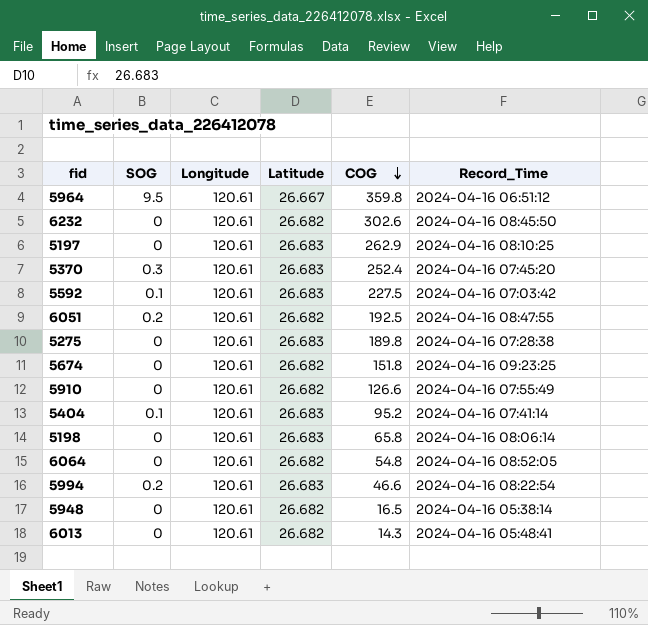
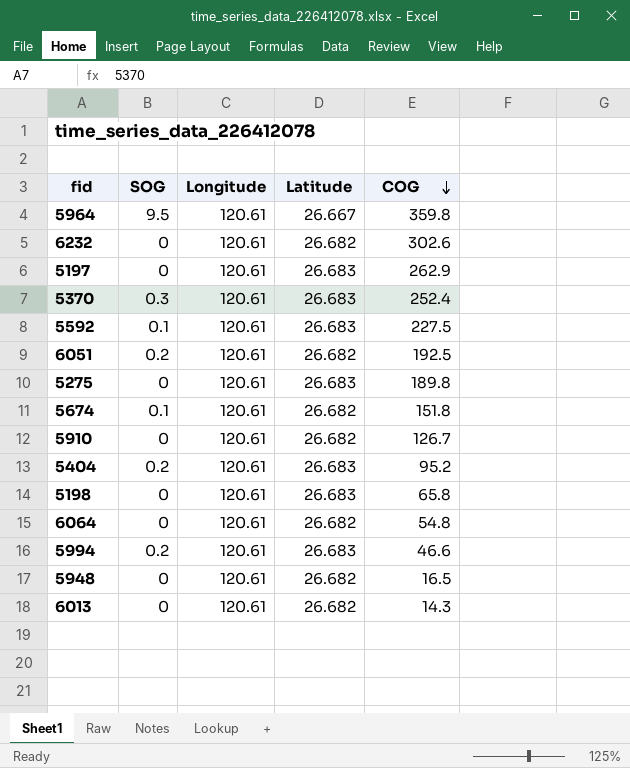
column Record_Time | position: 6 -> none
5674 | SOG: 0 -> 0.1
5910 | COG: 126.6 -> 126.7
5404 | SOG: 0.1 -> 0.2

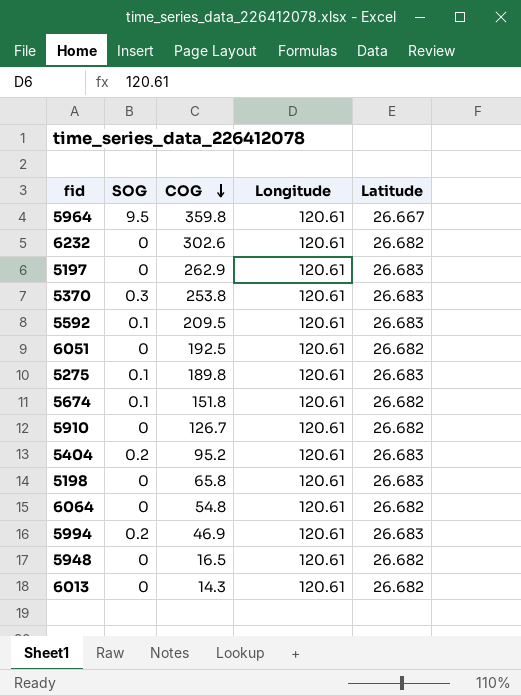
column COG | position: 5 -> 3
5370 | COG: 252.4 -> 253.8
5592 | COG: 227.5 -> 209.5
6051 | SOG: 0.2 -> 0
5275 | SOG: 0 -> 0.1
5994 | COG: 46.6 -> 46.9

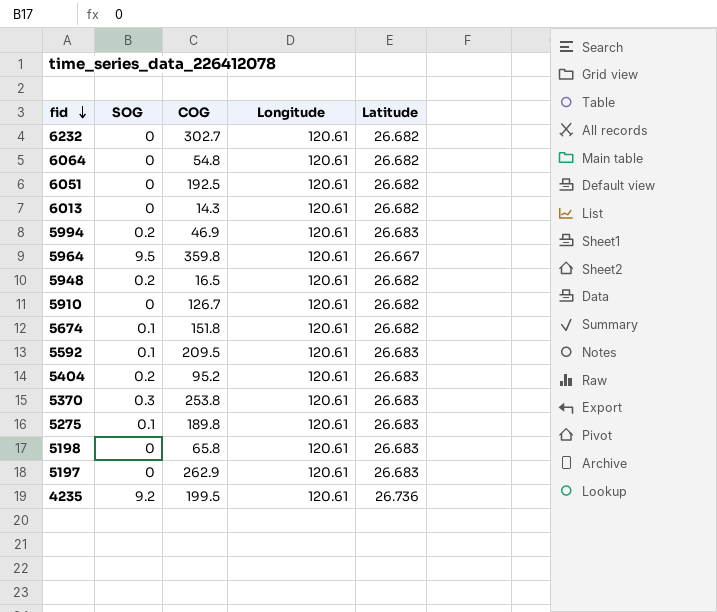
row order: COG descending -> fid descending
6232 | COG: 302.6 -> 302.7
5948 | SOG: 0 -> 0.2
row 4235: none -> 9.2 | 199.5 | 120.61 | 26.736

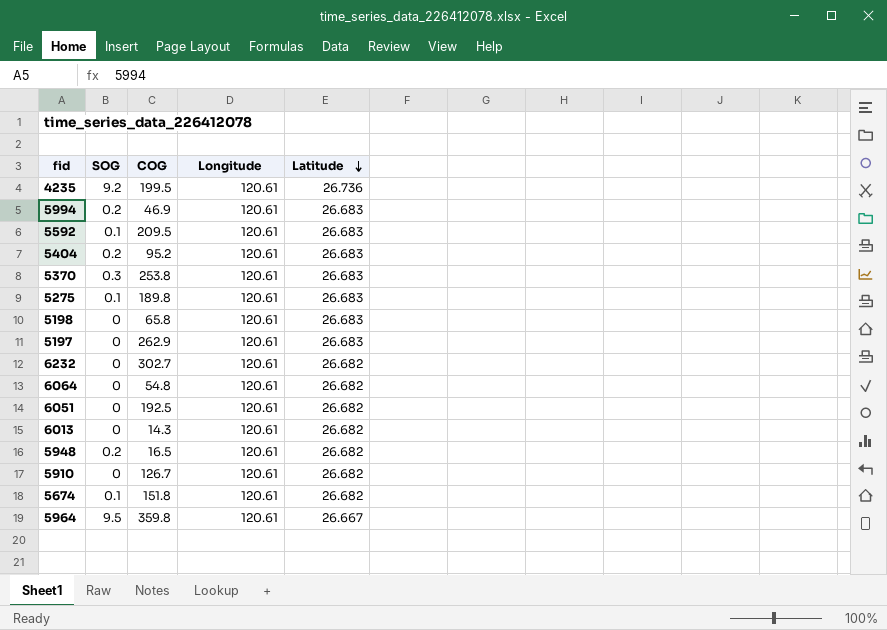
row order: fid descending -> Latitude descending

